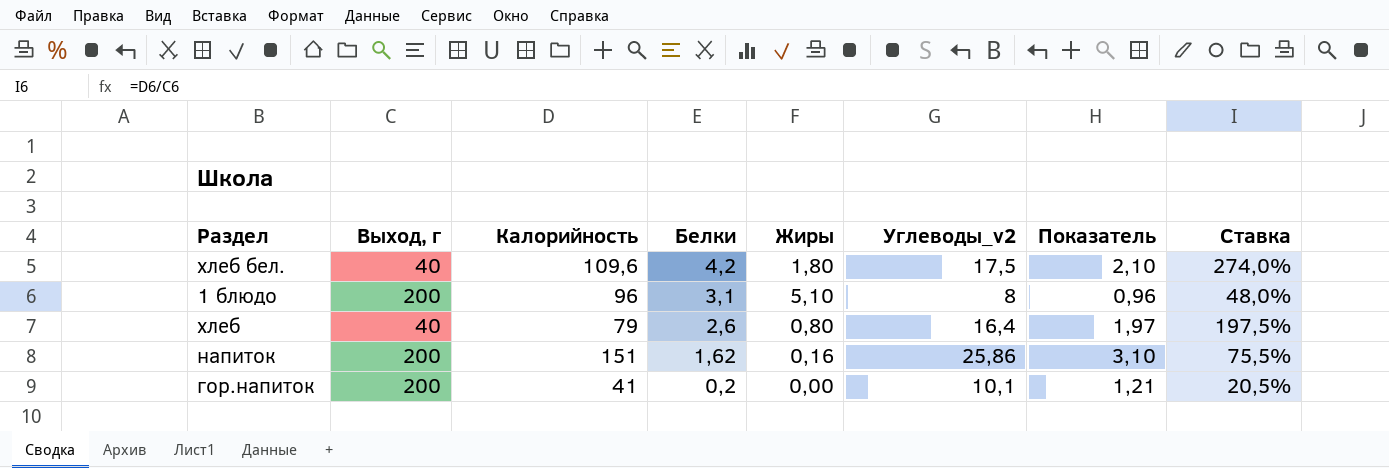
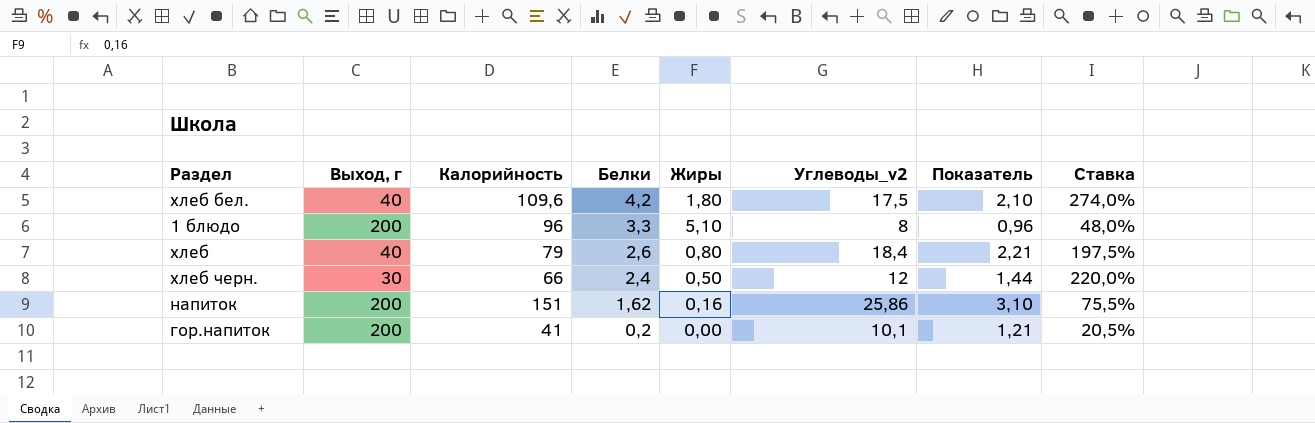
1 блюдо | Белки: 3,1 -> 3,3
хлеб | Углеводы_v2: 16,4 -> 18,4
хлеб | Показатель: 1,97 -> 2,21
row хлеб черн.: none -> 30 | 66 | 2,4 | 0,50 | 12 | 1,44 | 220,0%

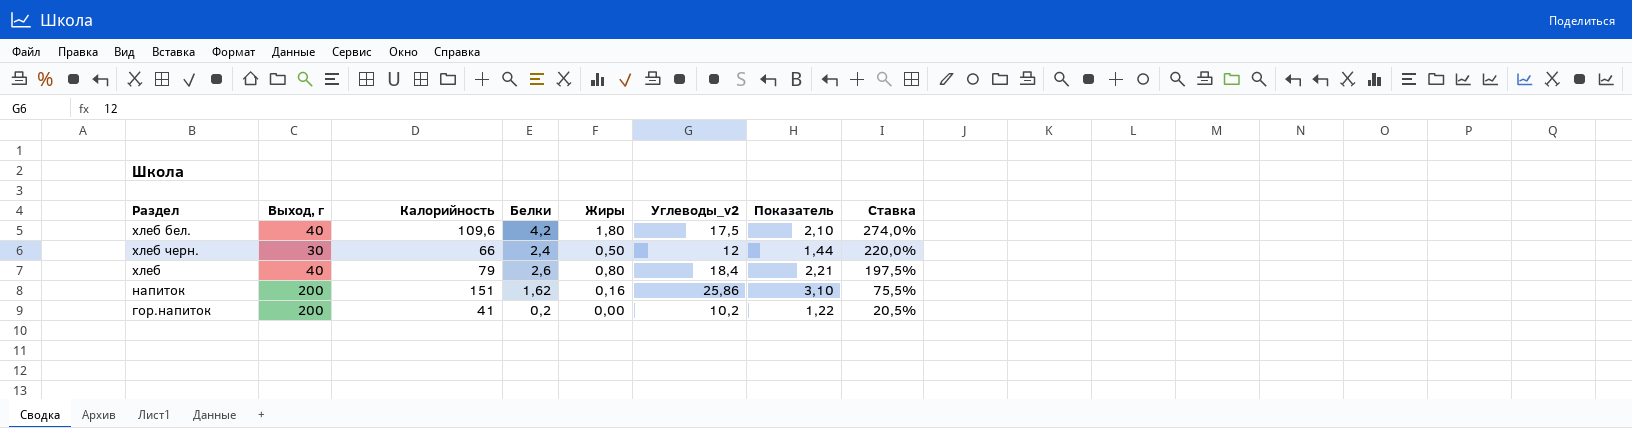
row order: Белки descending -> Ставка descending
row 1 блюдо: 200 | 96 | 3,3 | 5,10 | 8 | 0,96 | 48,0% -> none
гор.напиток | Углеводы_v2: 10,1 -> 10,2
гор.напиток | Показатель: 1,21 -> 1,22

